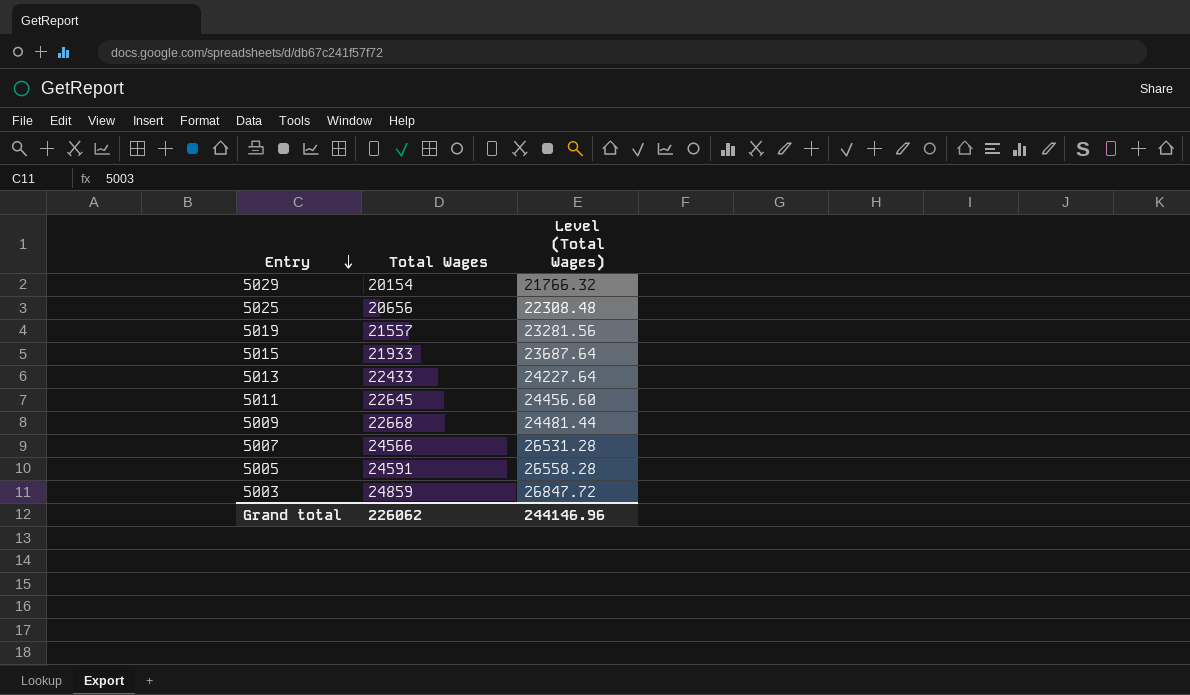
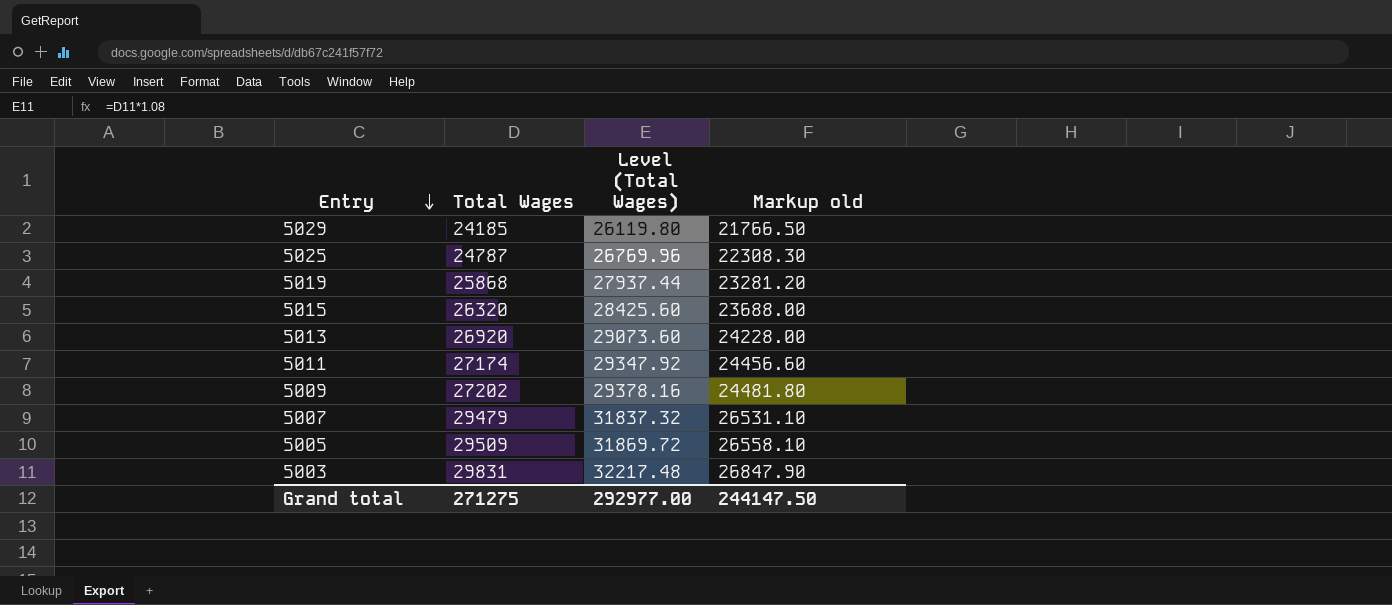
column Markup old | formula: none -> [Total Wages] * 0.9
5029 | Total Wages: 20154 -> 24185
5029 | Level (Total Wages): 21766.32 -> 26119.80
5025 | Total Wages: 20656 -> 24787
5025 | Level (Total Wages): 22308.48 -> 26769.96
5019 | Total Wages: 21557 -> 25868
5019 | Level (Total Wages): 23281.56 -> 27937.44
5015 | Total Wages: 21933 -> 26320
5015 | Level (Total Wages): 23687.64 -> 28425.60
5013 | Total Wages: 22433 -> 26920
5013 | Level (Total Wages): 24227.64 -> 29073.60
5011 | Total Wages: 22645 -> 27174
5011 | Level (Total Wages): 24456.60 -> 29347.92
5009 | Total Wages: 22668 -> 27202
5009 | Level (Total Wages): 24481.44 -> 29378.16
5007 | Total Wages: 24566 -> 29479
5007 | Level (Total Wages): 26531.28 -> 31837.32
5005 | Total Wages: 24591 -> 29509
5005 | Level (Total Wages): 26558.28 -> 31869.72
5003 | Total Wages: 24859 -> 29831
5003 | Level (Total Wages): 26847.72 -> 32217.48
Grand total | Total Wages: 226062 -> 271275
Grand total | Level (Total Wages): 244146.96 -> 292977.00

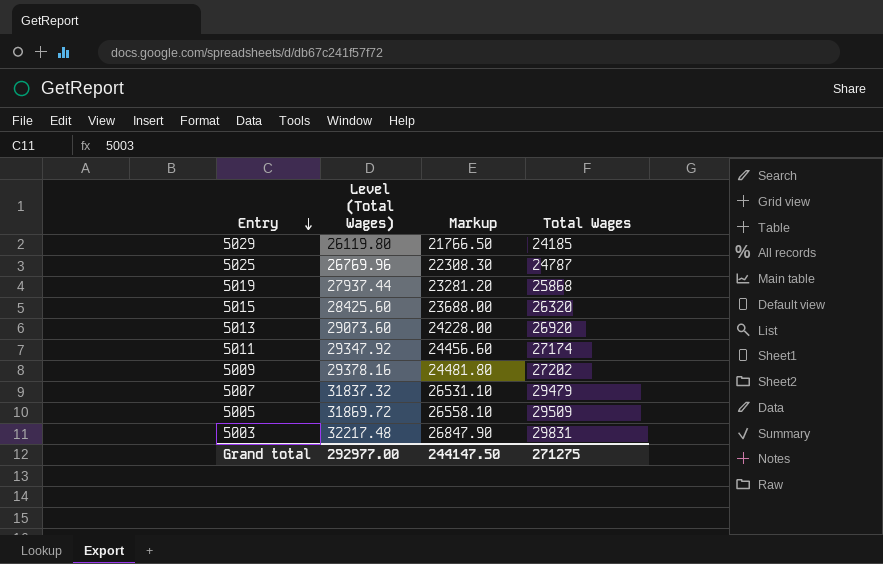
column name: Markup old -> Markup
column Total Wages | position: 2 -> 4

